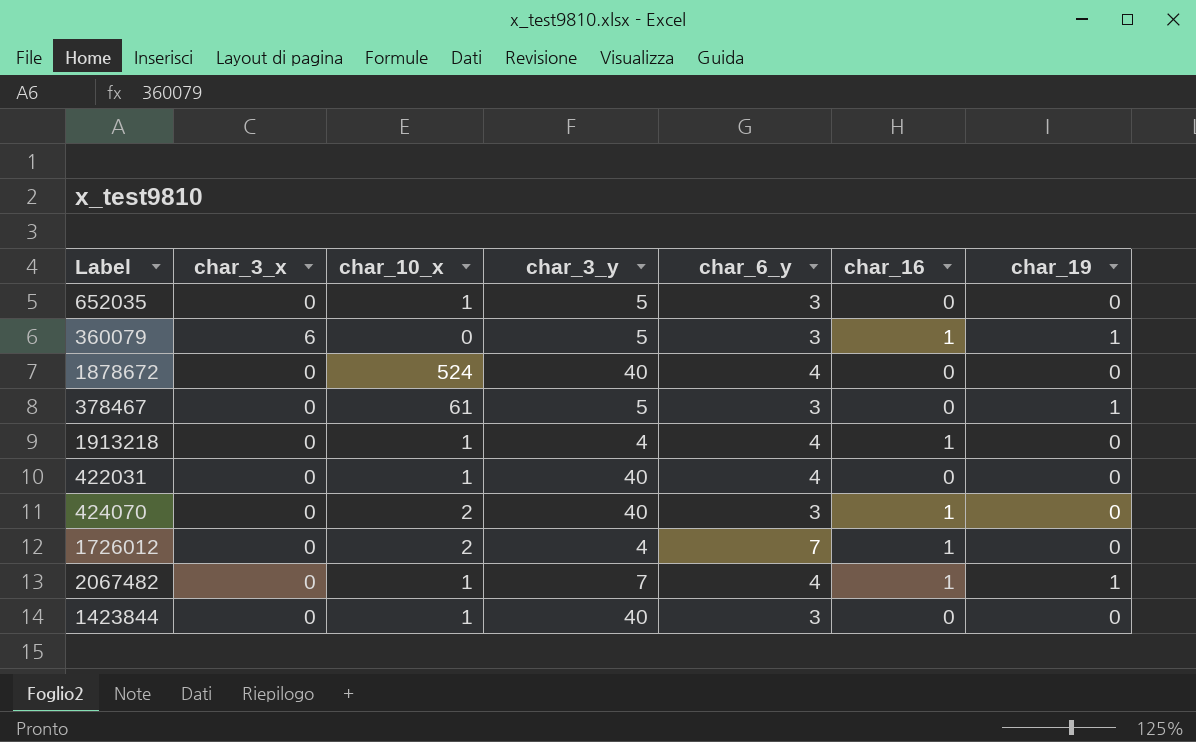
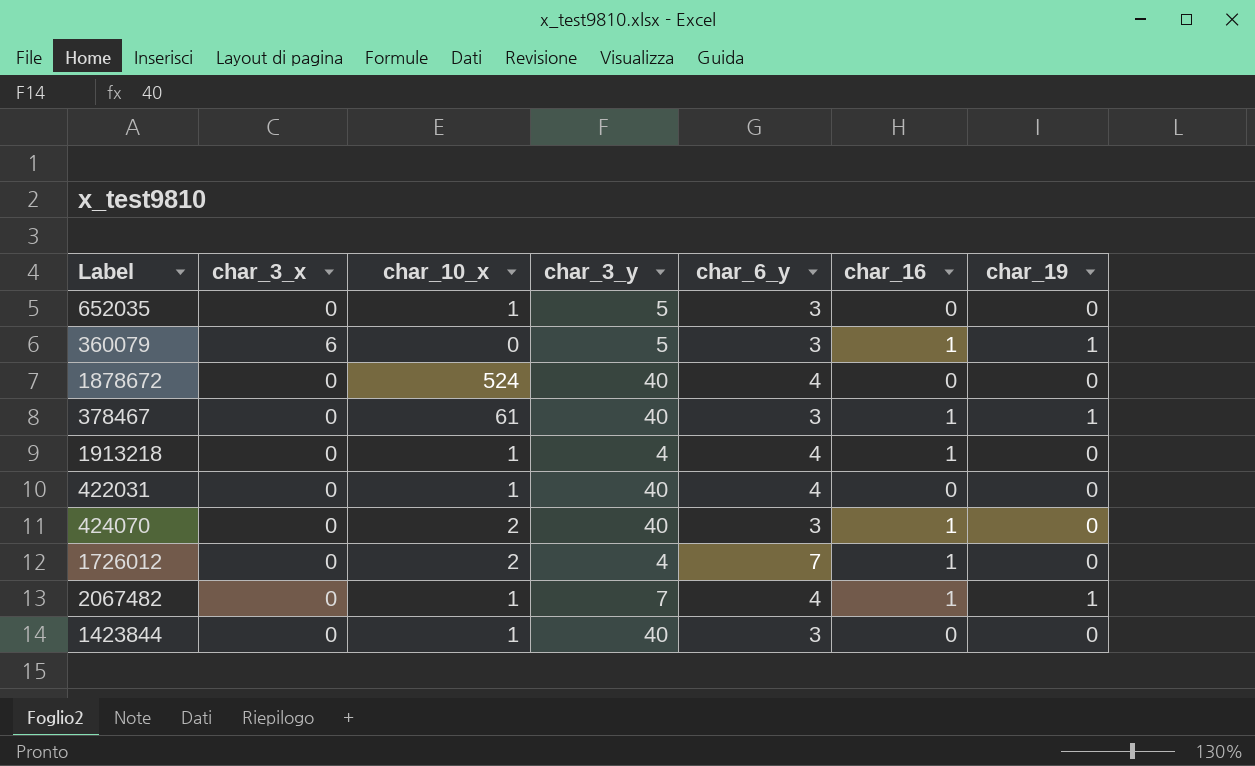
378467 | char_3_y: 5 -> 40
378467 | char_16: 0 -> 1

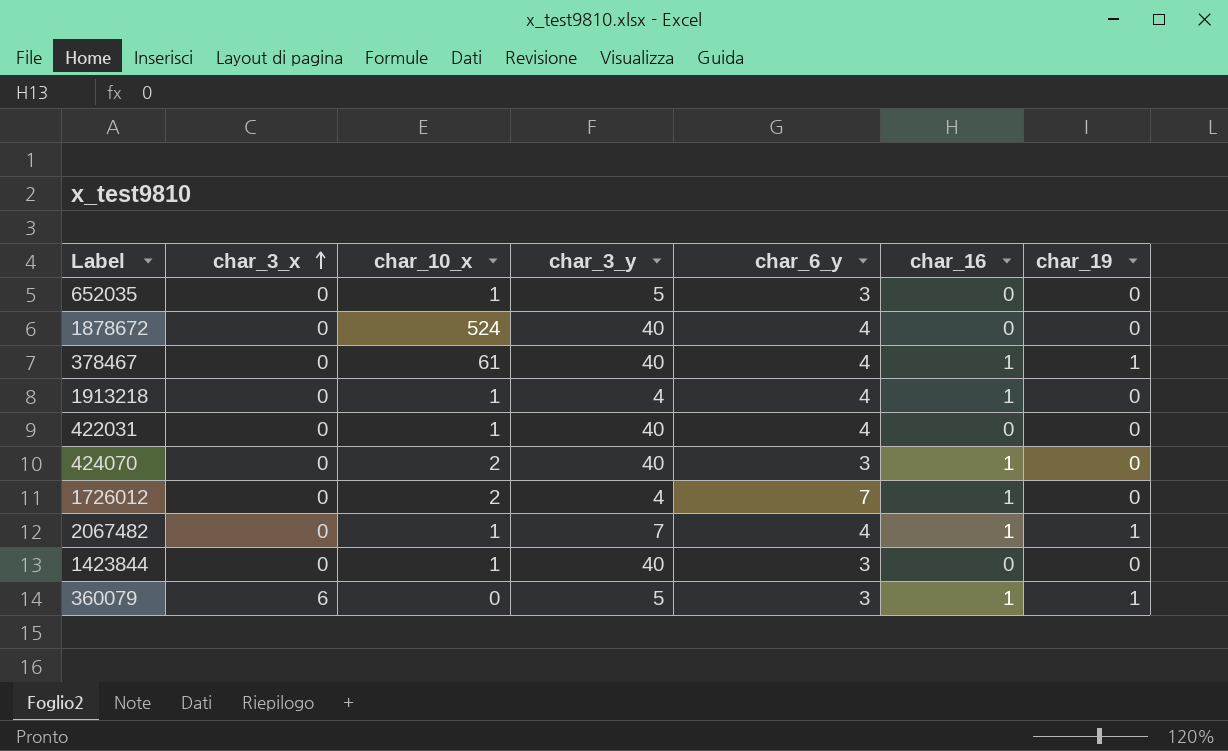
row order: none -> char_3_x ascending
378467 | char_6_y: 3 -> 4

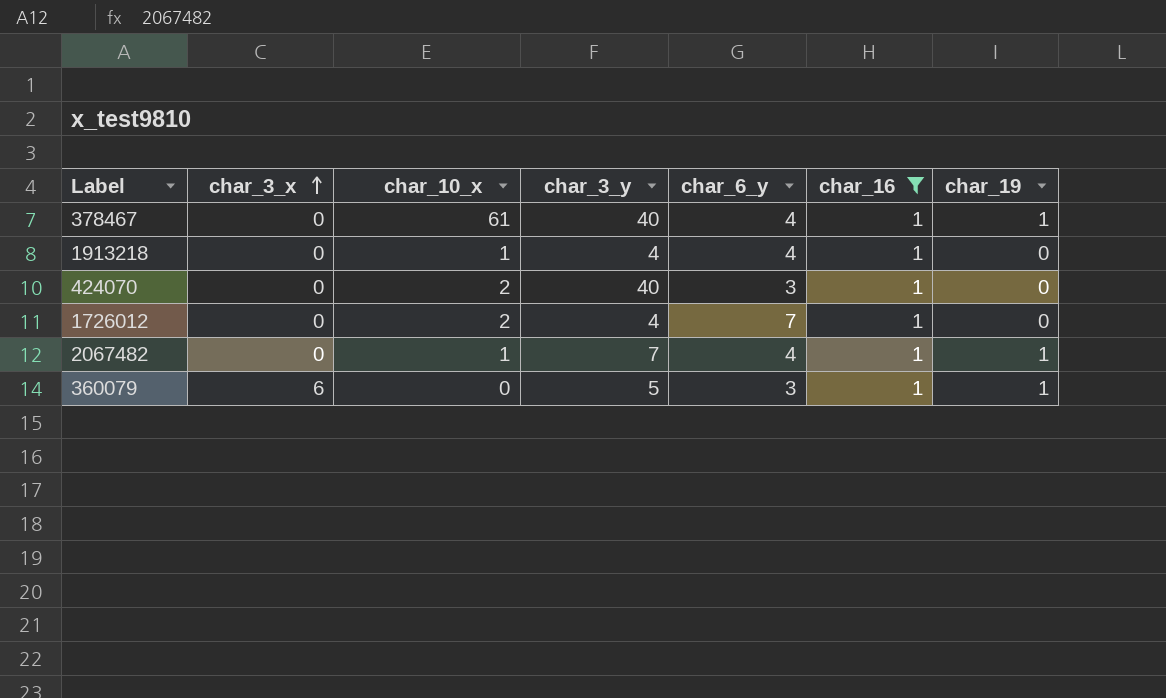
filter: none -> char_16 = 1

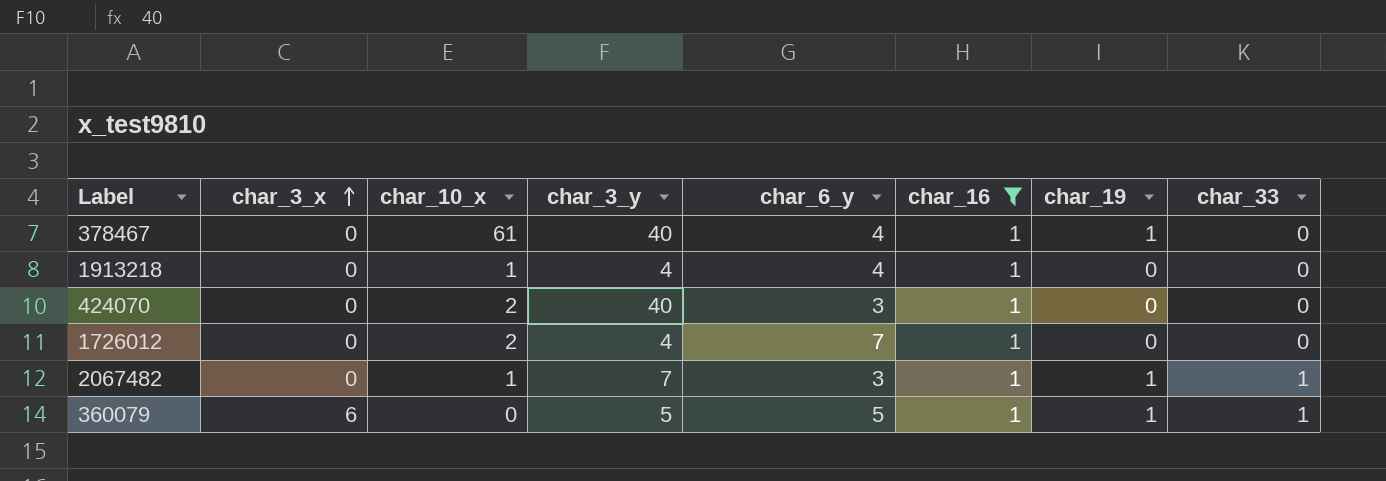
column char_33 | position: none -> 8
2067482 | char_6_y: 4 -> 3
360079 | char_6_y: 3 -> 5

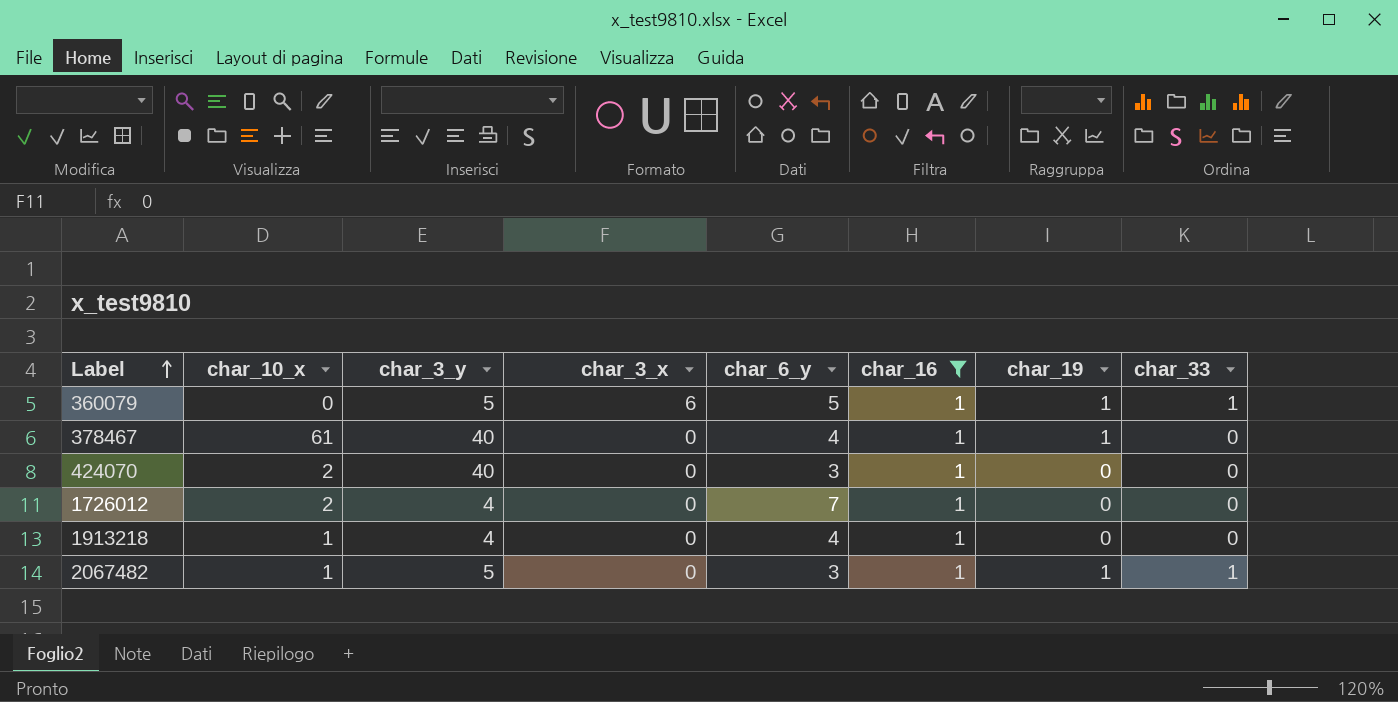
row order: char_3_x ascending -> Label ascending
column char_3_x | position: 2 -> 4
2067482 | char_3_y: 7 -> 5

